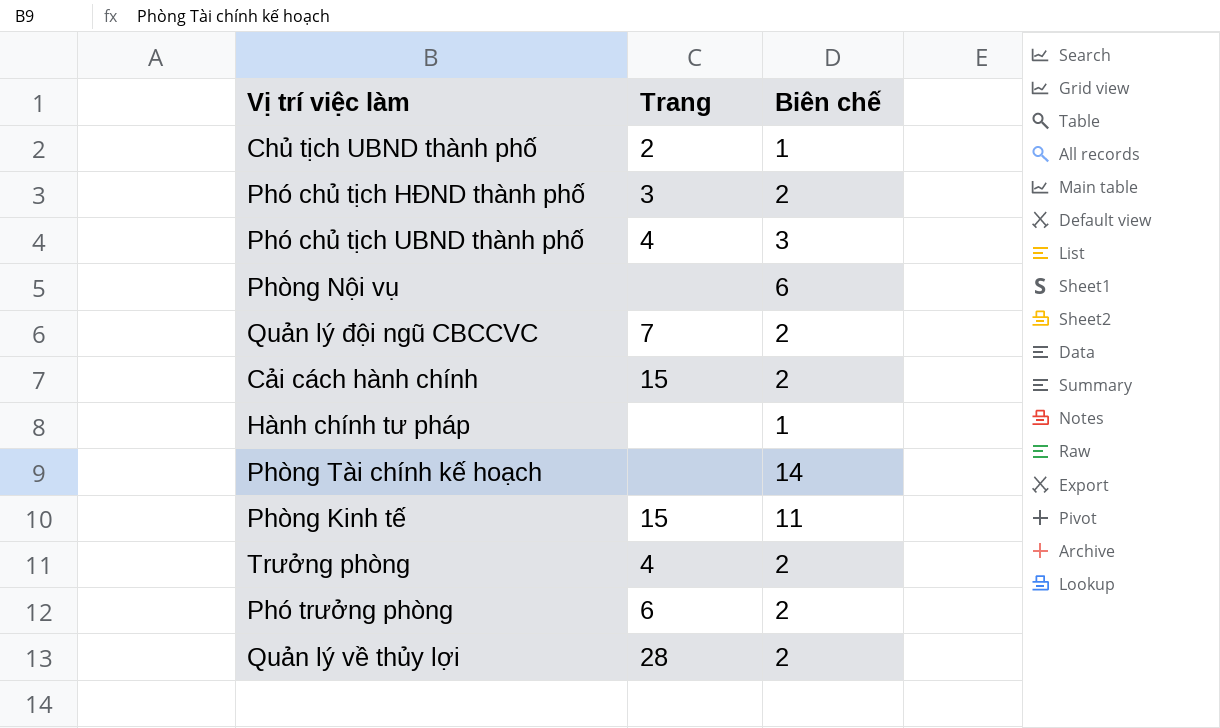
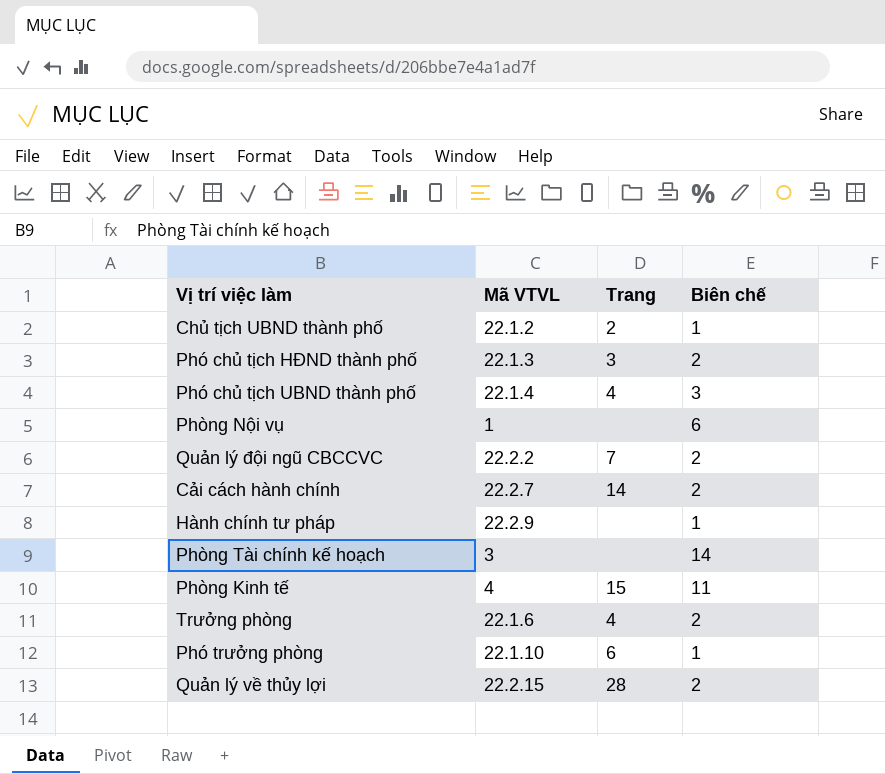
column Mã VTVL | position: none -> 2
Cải cách hành chính | Trang: 15 -> 14
Phó trưởng phòng | Biên chế: 2 -> 1

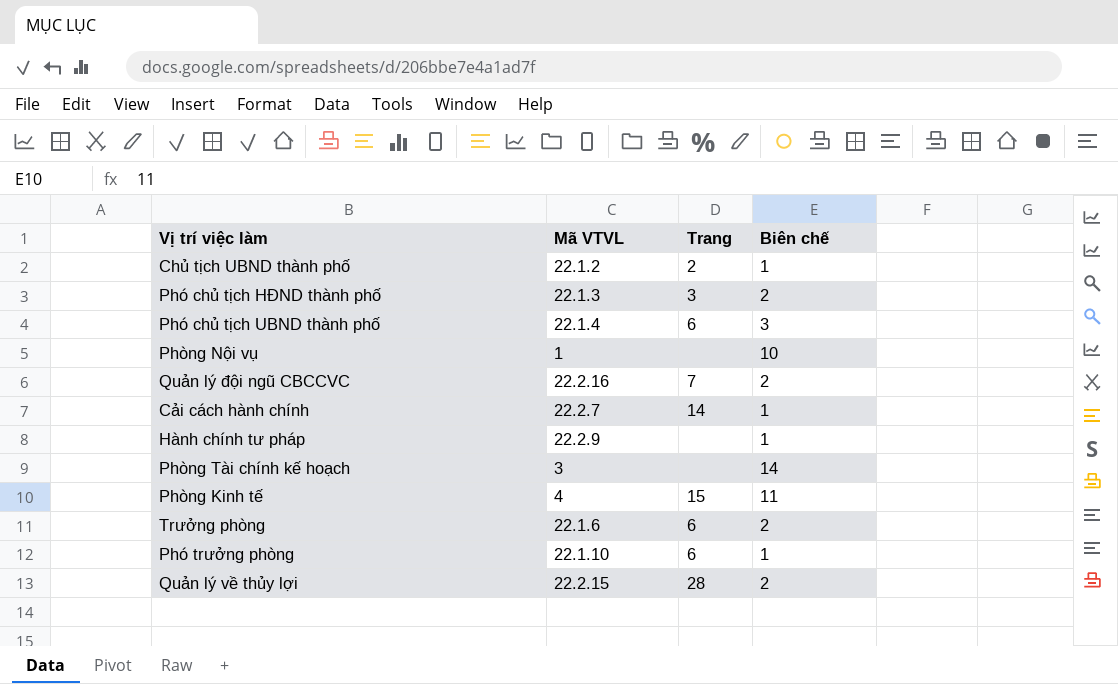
Phó chủ tịch UBND thành phố | Trang: 4 -> 6
Phòng Nội vụ | Biên chế: 6 -> 10
Quản lý đội ngũ CBCCVC | Mã VTVL: 22.2.2 -> 22.2.16
Cải cách hành chính | Biên chế: 2 -> 1
Trưởng phòng | Trang: 4 -> 6

